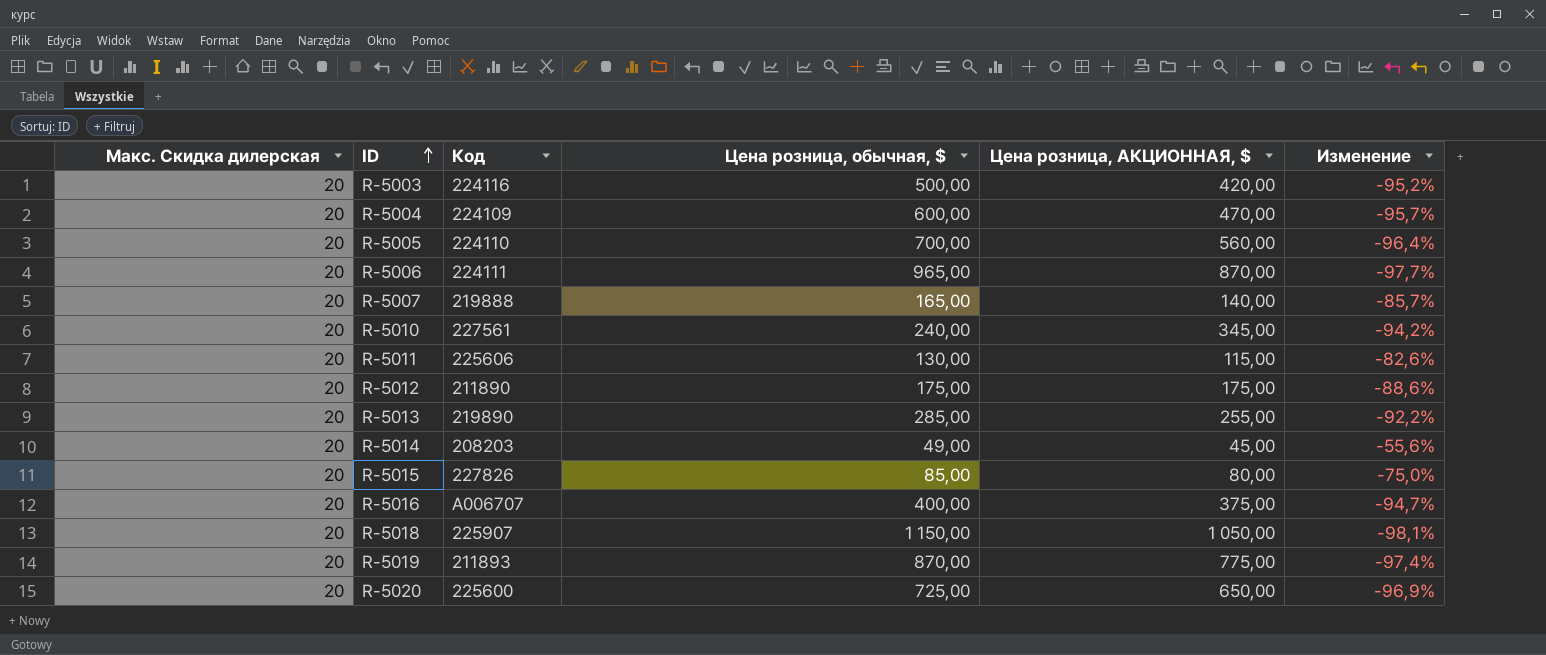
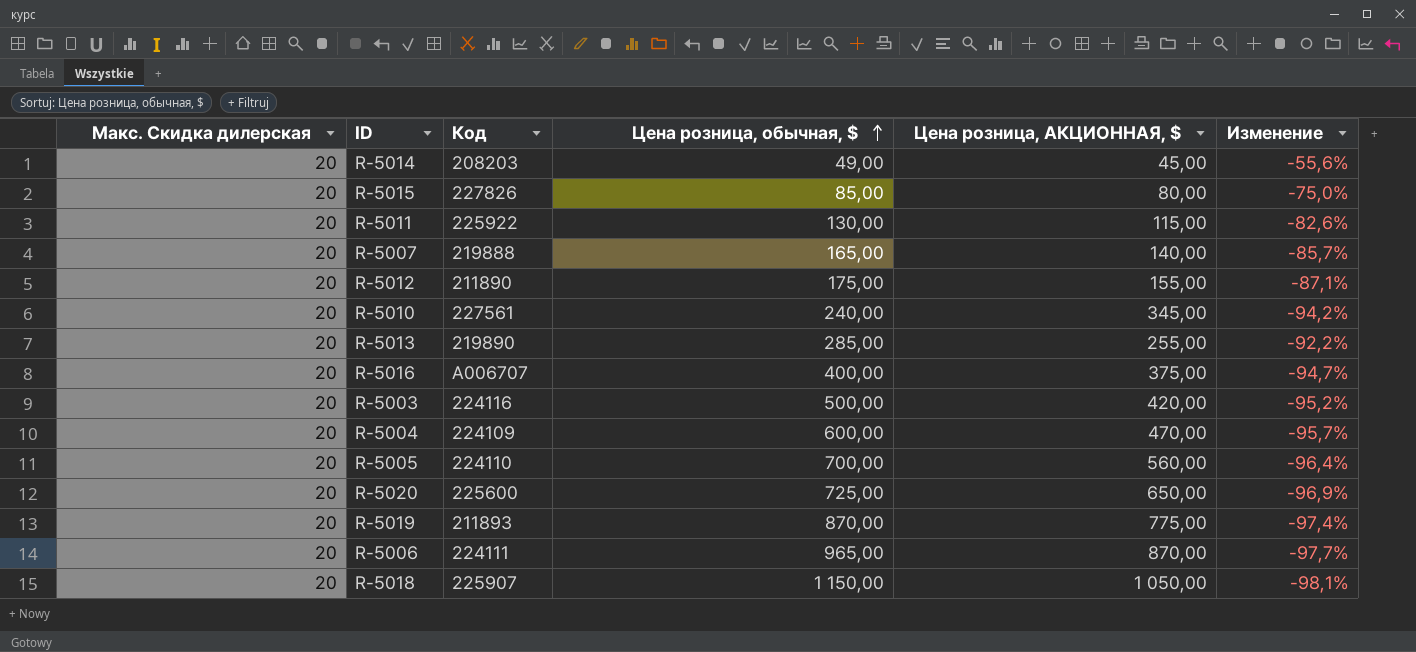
row order: ID ascending -> Цена розница, обычная, $ ascending
R-5011 | Код: 225606 -> 225922
R-5012 | Цена розница, АКЦИОННАЯ, $: 175,00 -> 155,00
R-5012 | Изменение: -88,6% -> -87,1%

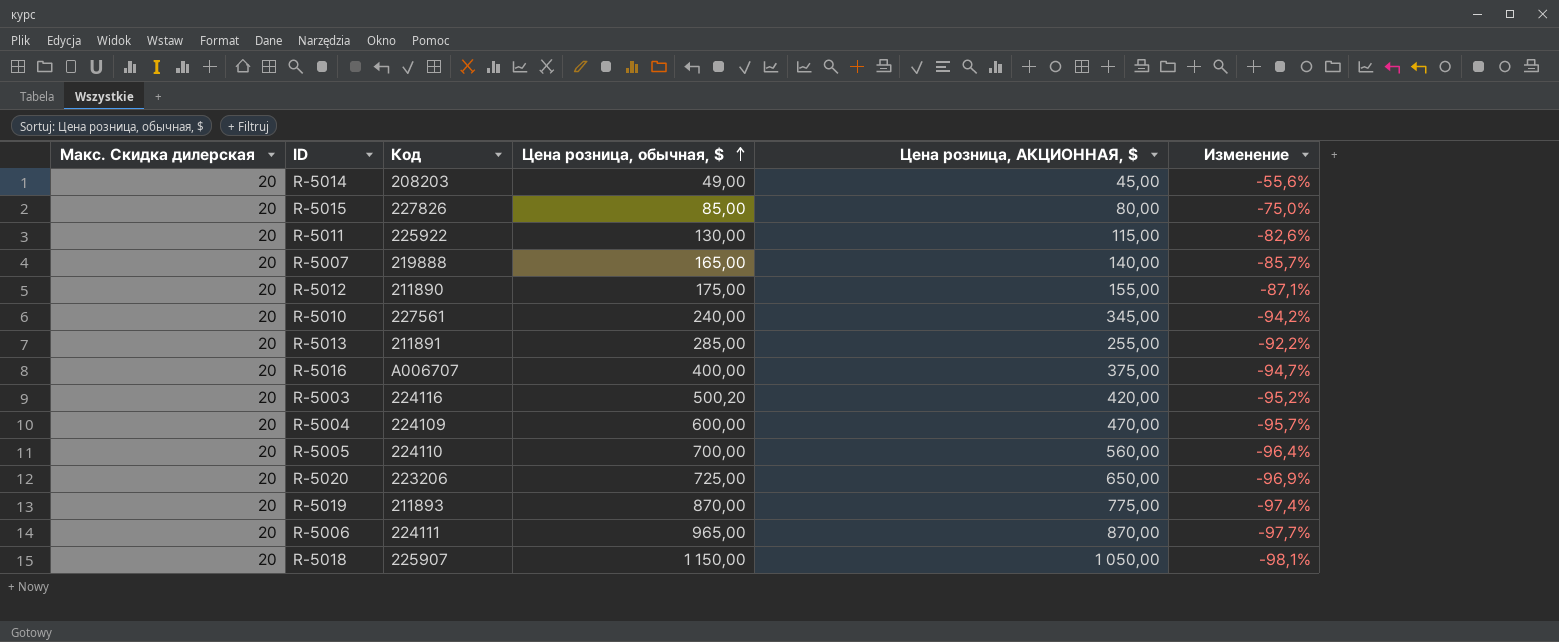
R-5013 | Код: 219890 -> 211891
R-5003 | Цена розница, обычная, $: 500,00 -> 500,20
R-5020 | Код: 225600 -> 223206

